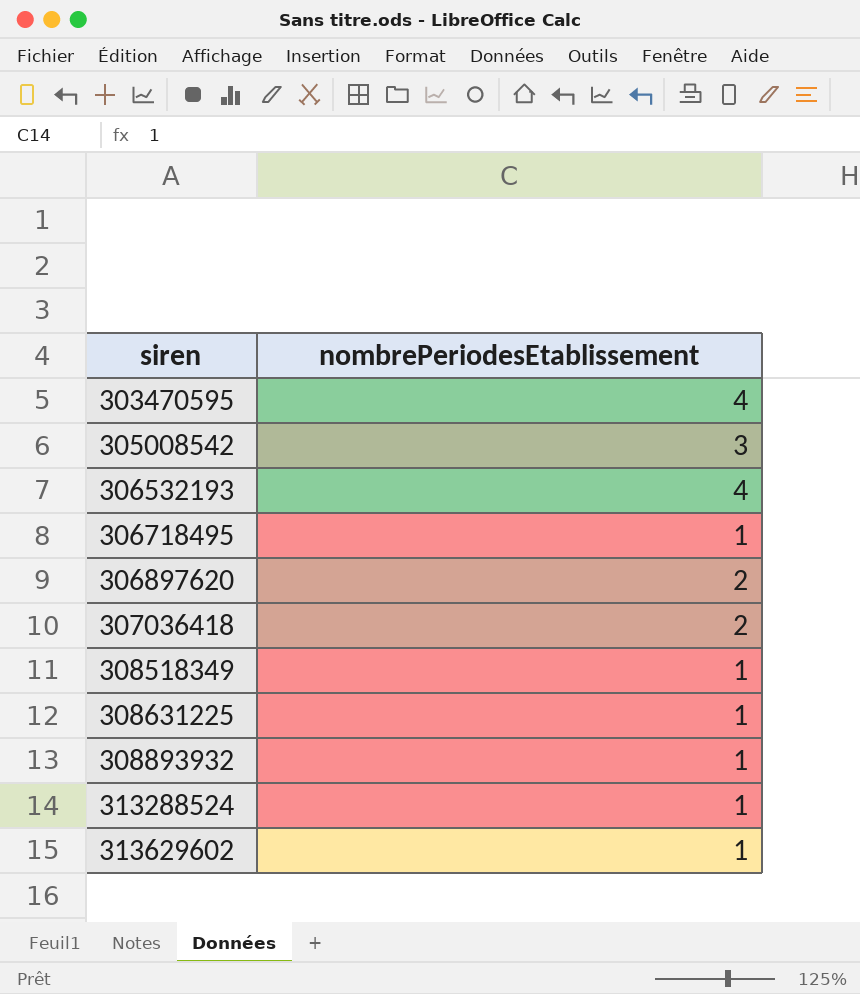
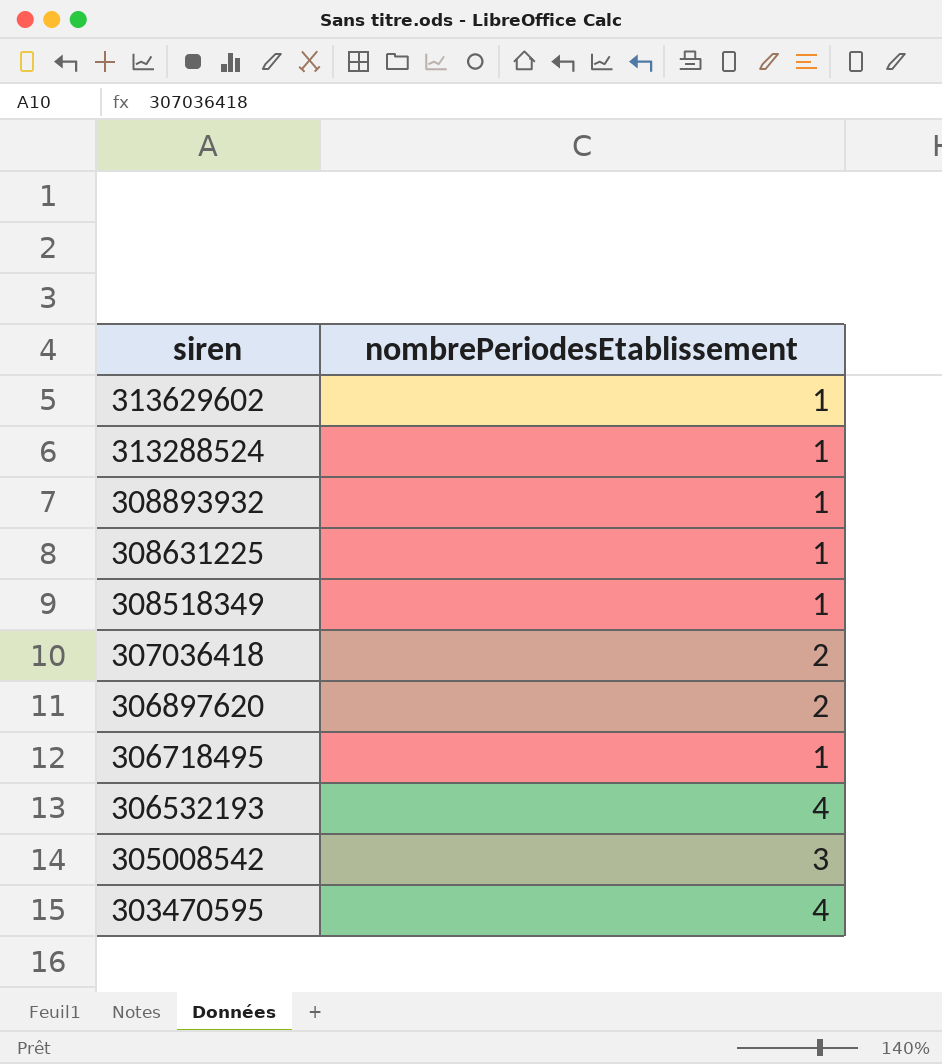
row order: siren ascending -> siren descending

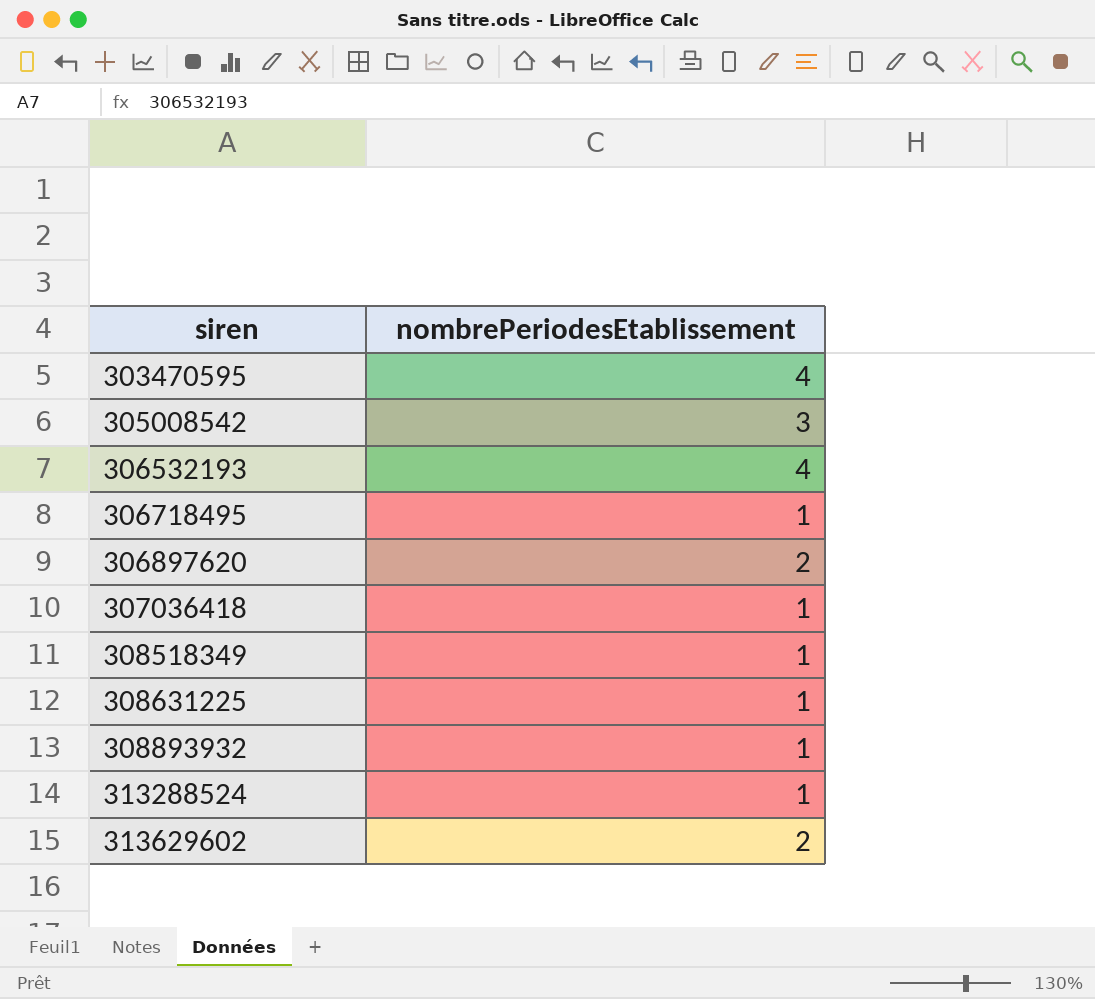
row order: siren descending -> siren ascending
307036418 | nombrePeriodesEtablissement: 2 -> 1
313629602 | nombrePeriodesEtablissement: 1 -> 2

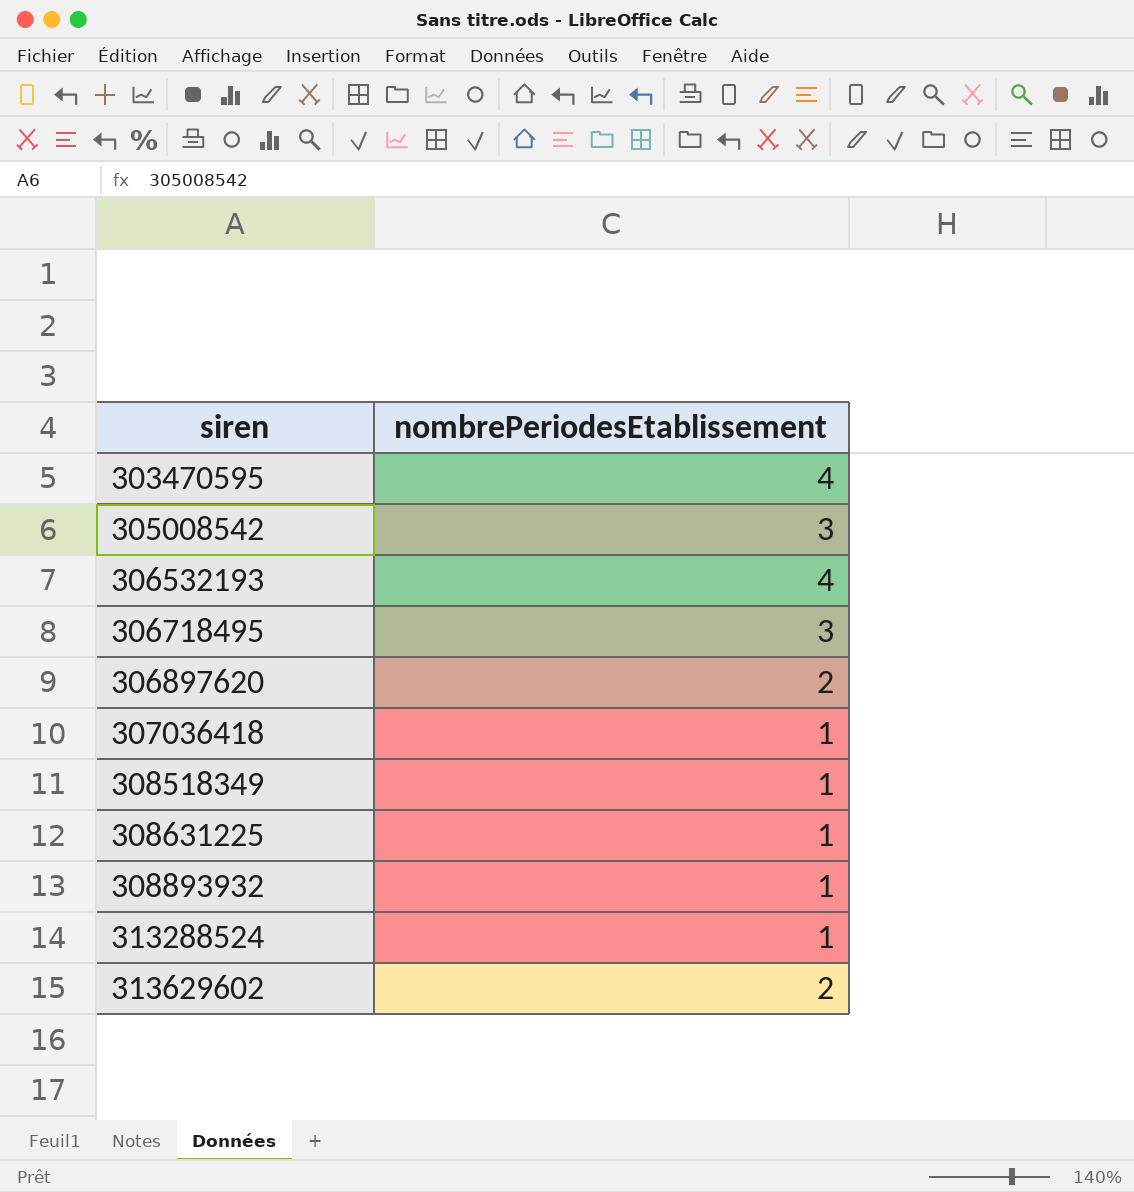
306718495 | nombrePeriodesEtablissement: 1 -> 3

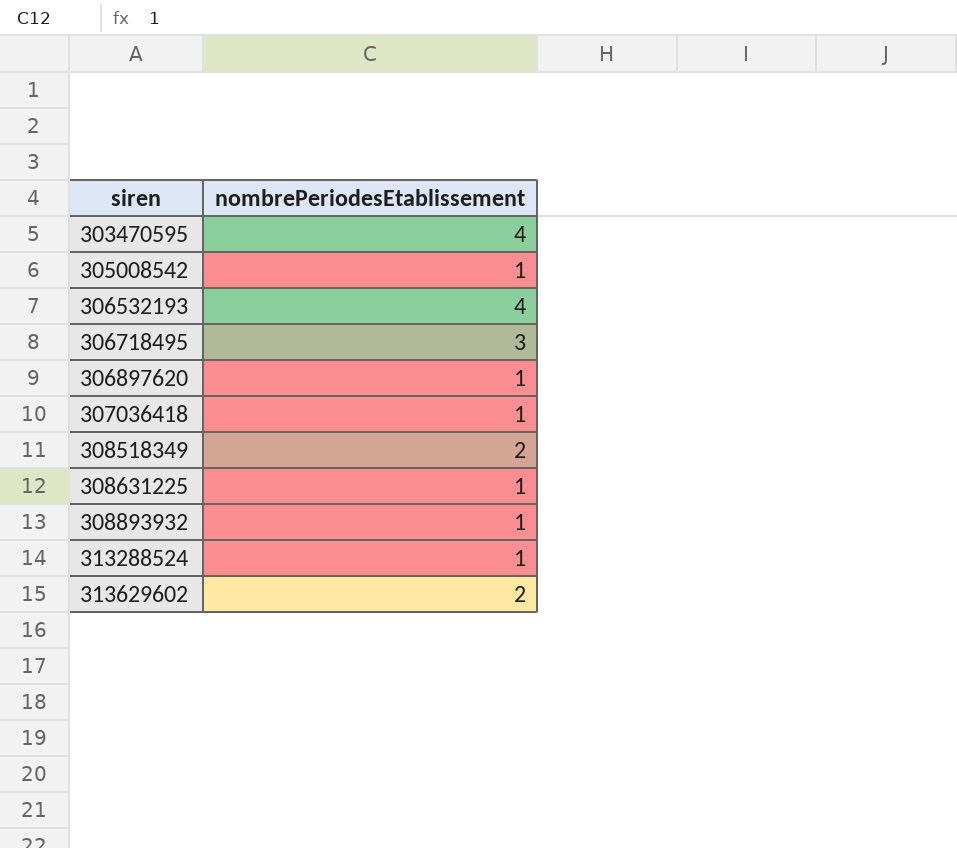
305008542 | nombrePeriodesEtablissement: 3 -> 1
306897620 | nombrePeriodesEtablissement: 2 -> 1
308518349 | nombrePeriodesEtablissement: 1 -> 2

